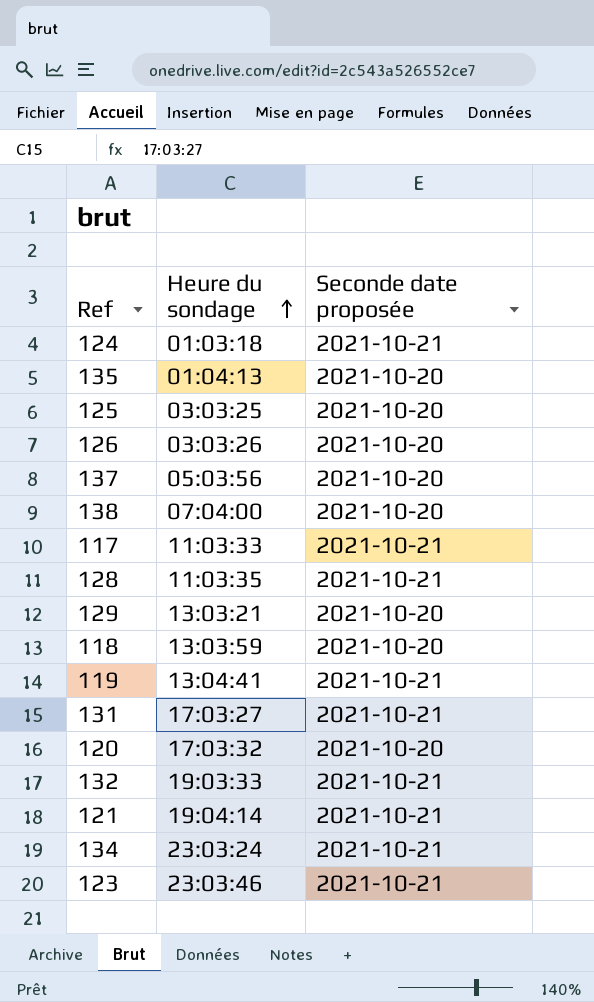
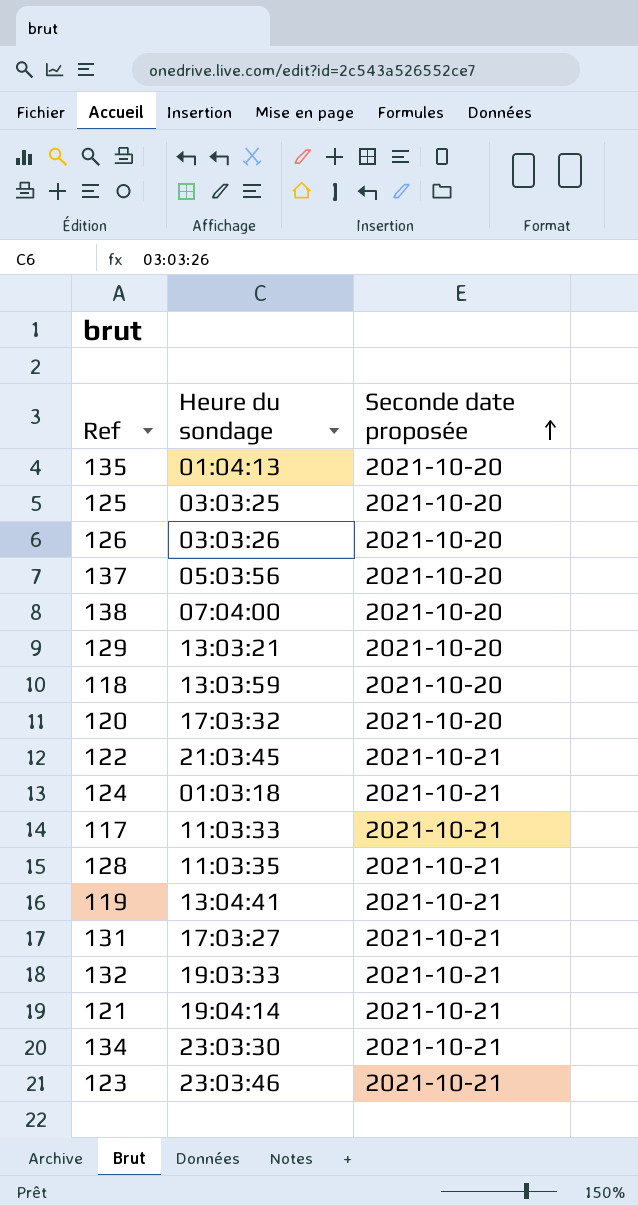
row order: Heure du sondage ascending -> Seconde date proposée ascending
row 122: none -> 21:03:45 | 2021-10-21
134 | Heure du sondage: 23:03:24 -> 23:03:30

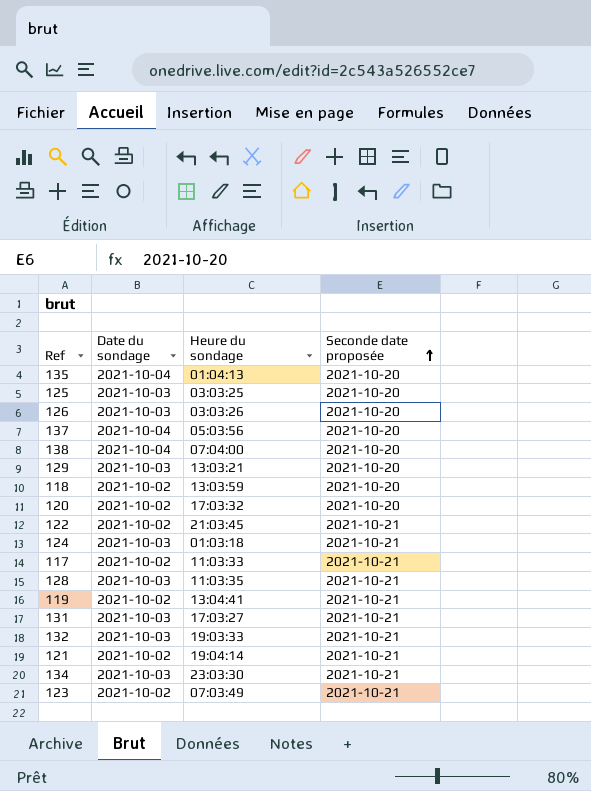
column Date du sondage | position: none -> 2
123 | Heure du sondage: 23:03:46 -> 07:03:49

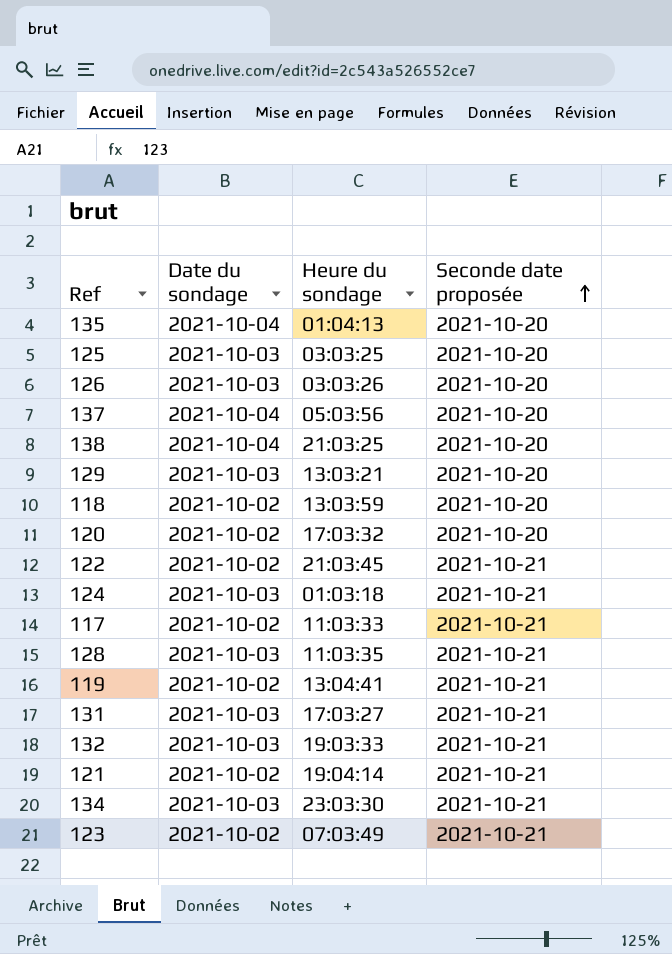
138 | Heure du sondage: 07:04:00 -> 21:03:25

